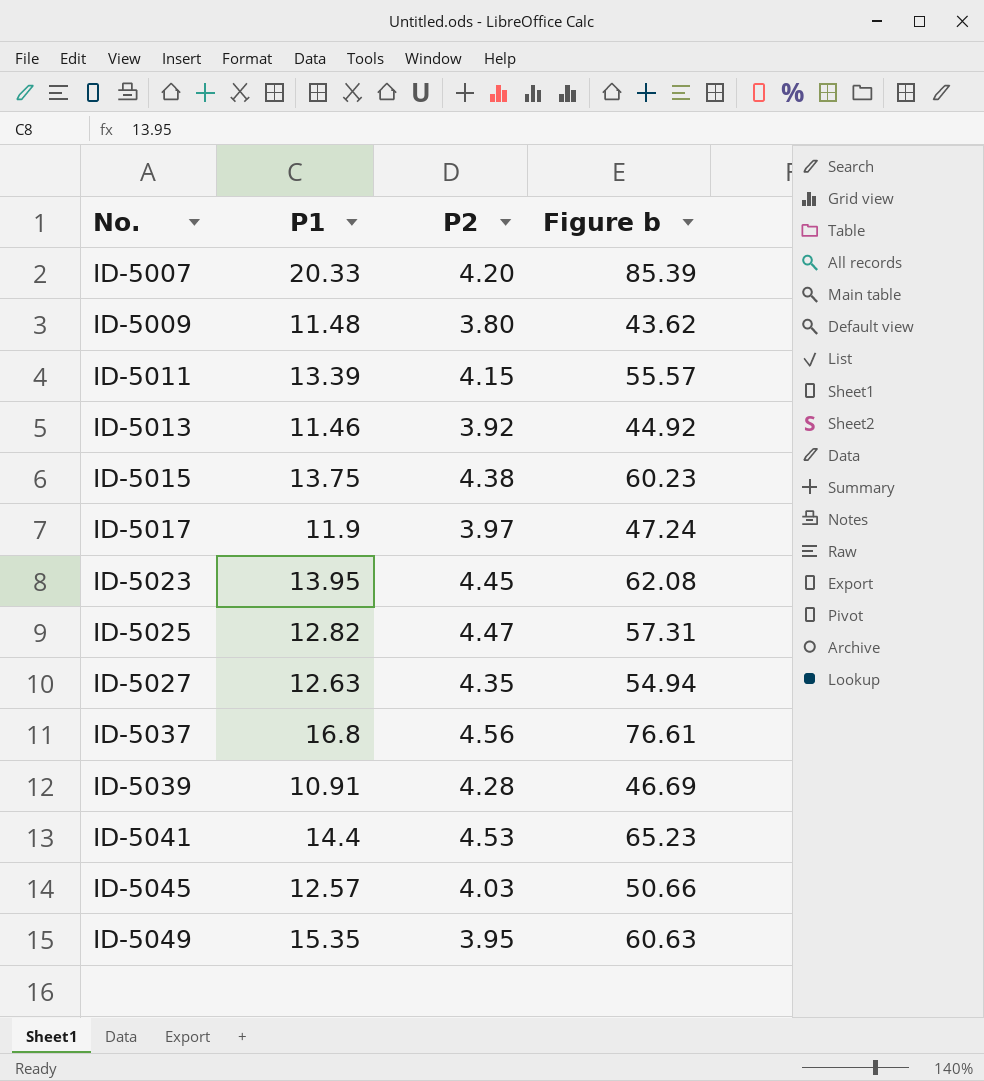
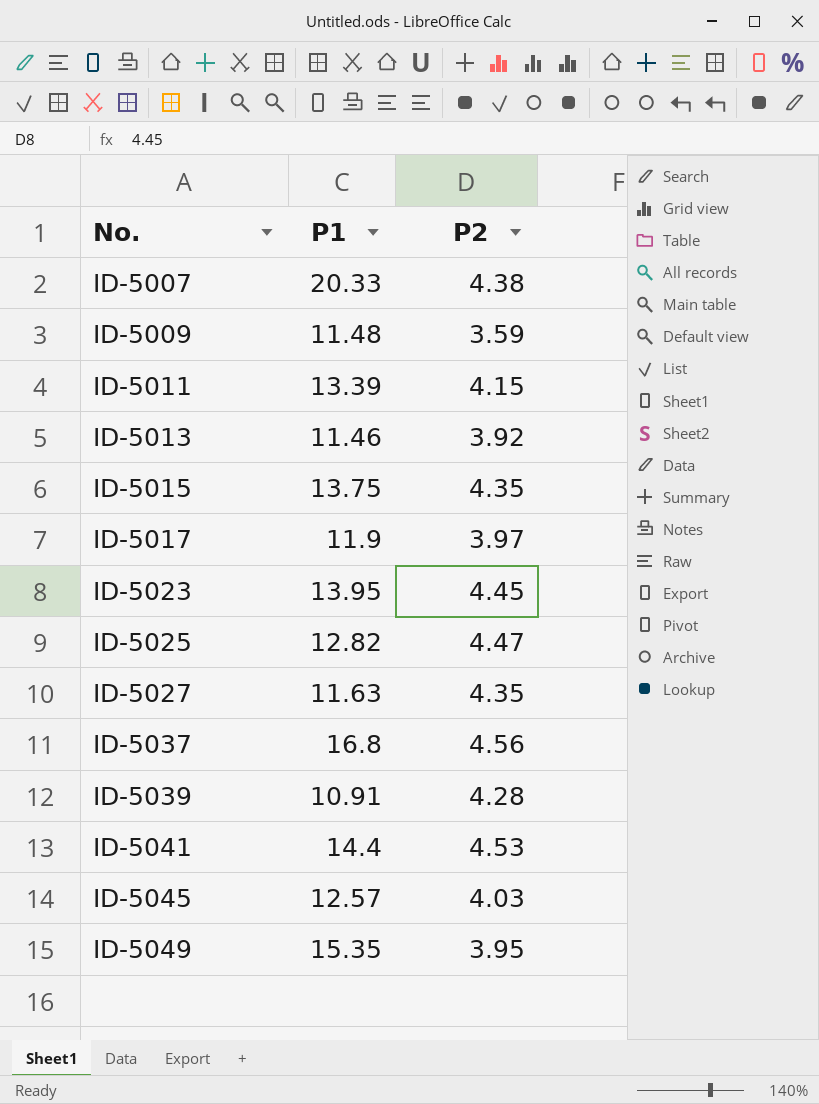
column Figure b | formula: [P1] * [P2] -> none
ID-5007 | P2: 4.20 -> 4.38
ID-5009 | P2: 3.80 -> 3.59
ID-5015 | P2: 4.38 -> 4.35
ID-5027 | P1: 12.63 -> 11.63

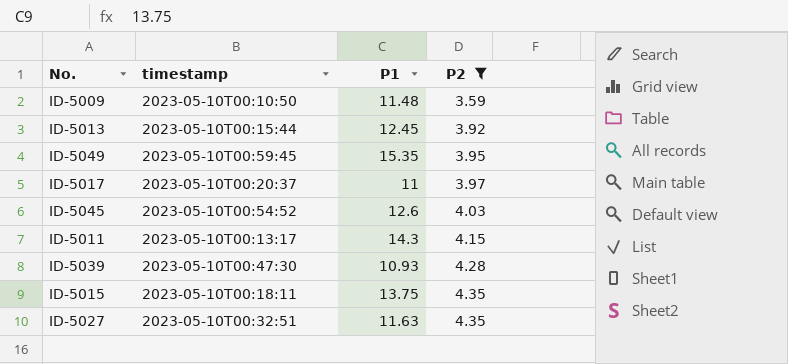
filter: none -> P2 <= 4.35
row order: No. ascending -> P2 ascending
column timestamp | position: none -> 2
ID-5013 | P1: 11.46 -> 12.45
ID-5017 | P1: 11.9 -> 11
ID-5045 | P1: 12.57 -> 12.6
ID-5011 | P1: 13.39 -> 14.3
ID-5039 | P1: 10.91 -> 10.93

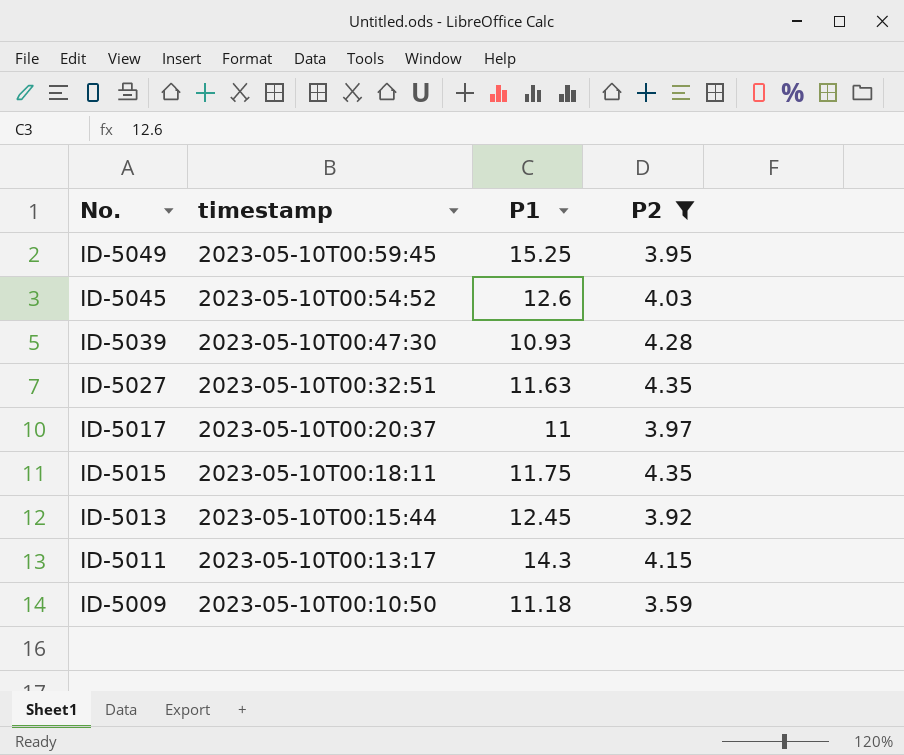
row order: P2 ascending -> No. descending
ID-5049 | P1: 15.35 -> 15.25
ID-5015 | P1: 13.75 -> 11.75
ID-5009 | P1: 11.48 -> 11.18

